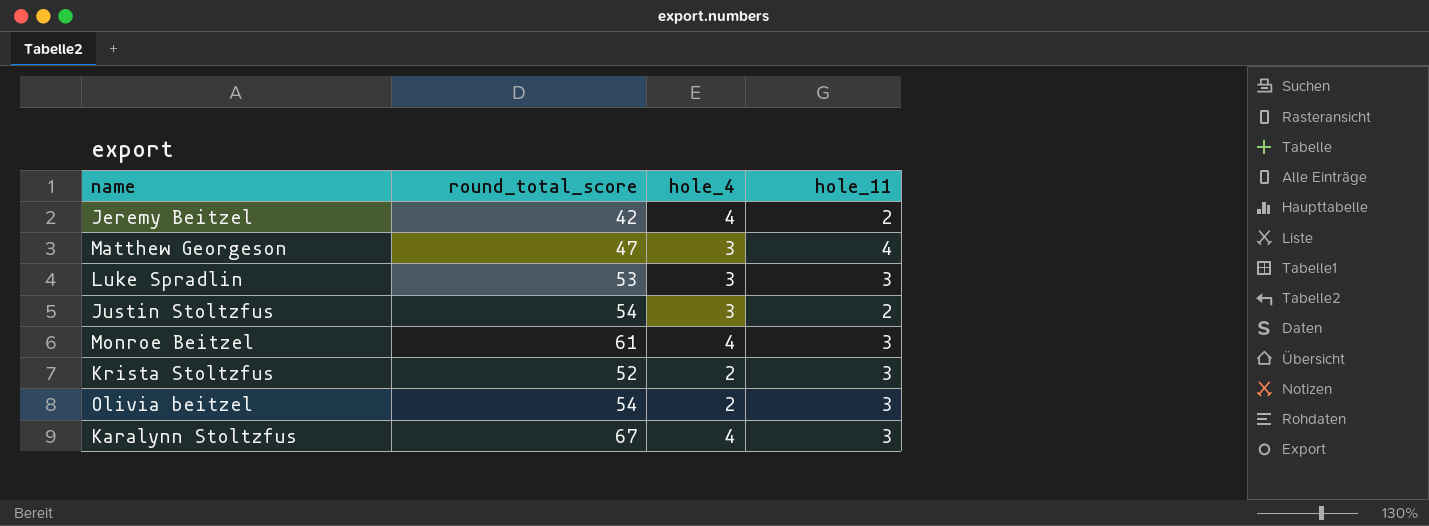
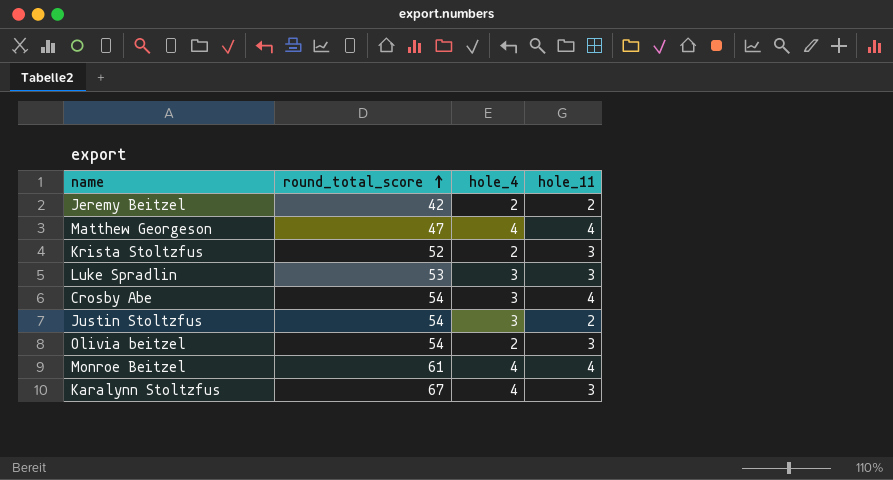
row order: none -> round_total_score ascending
Jeremy Beitzel | hole_4: 4 -> 2
Matthew Georgeson | hole_4: 3 -> 4
row Crosby Abe: none -> 54 | 3 | 4
Monroe Beitzel | hole_11: 3 -> 4

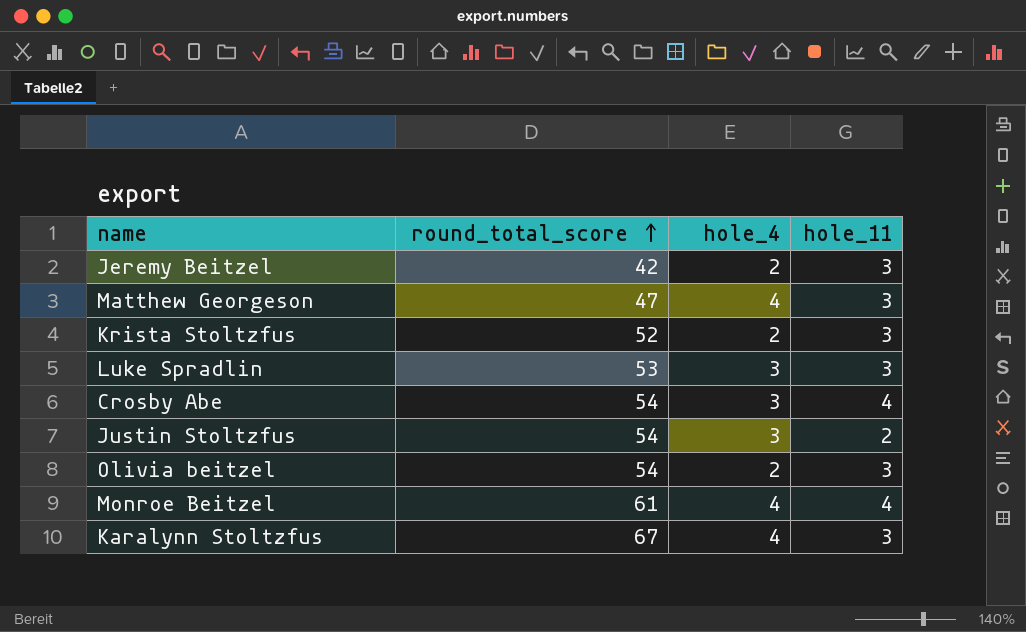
Jeremy Beitzel | hole_11: 2 -> 3
Matthew Georgeson | hole_11: 4 -> 3

